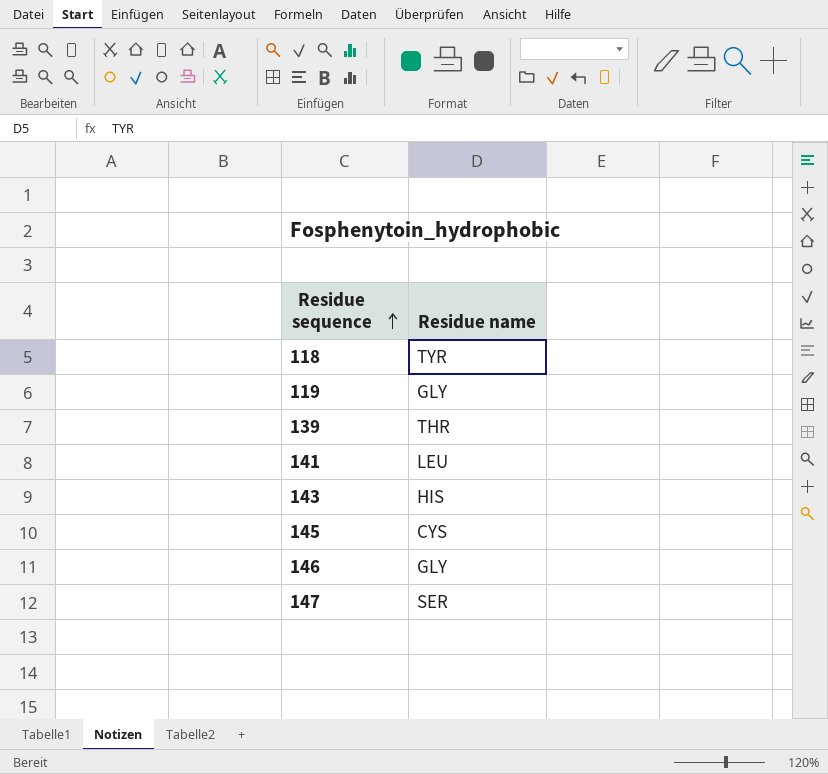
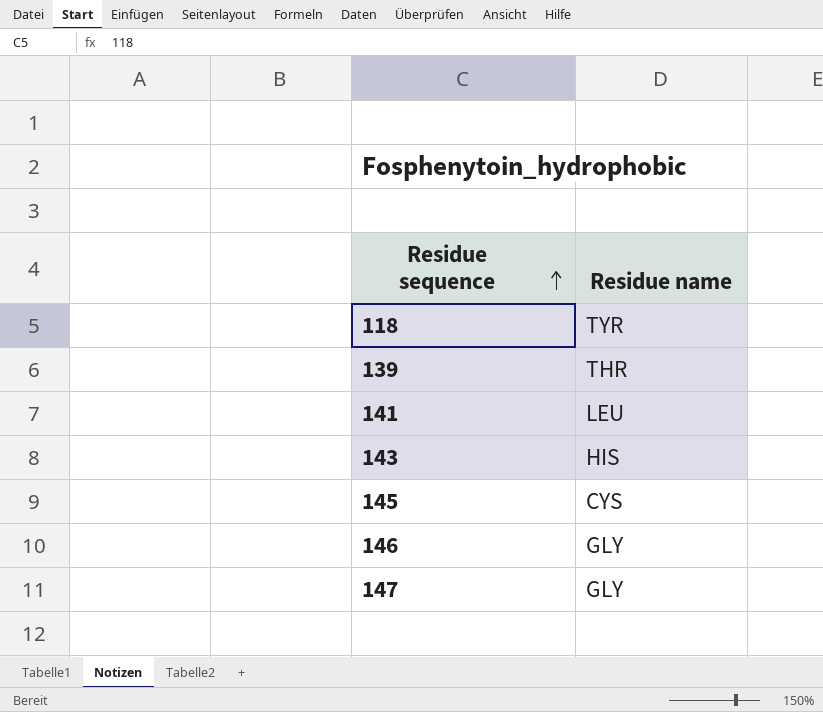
row 119: GLY -> none
147 | Residue name: SER -> GLY

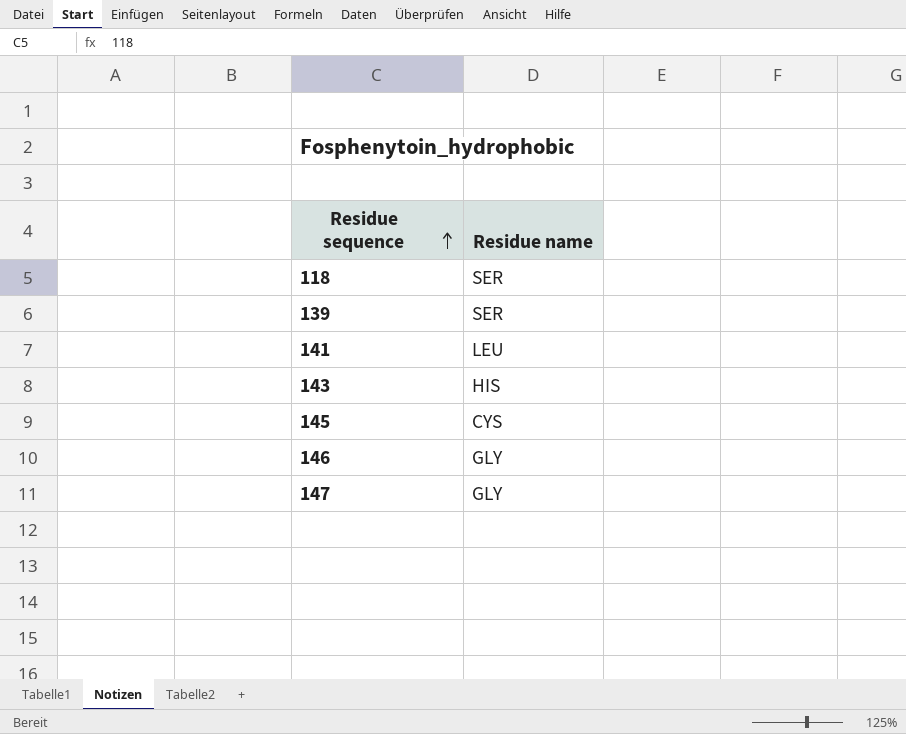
118 | Residue name: TYR -> SER
139 | Residue name: THR -> SER

